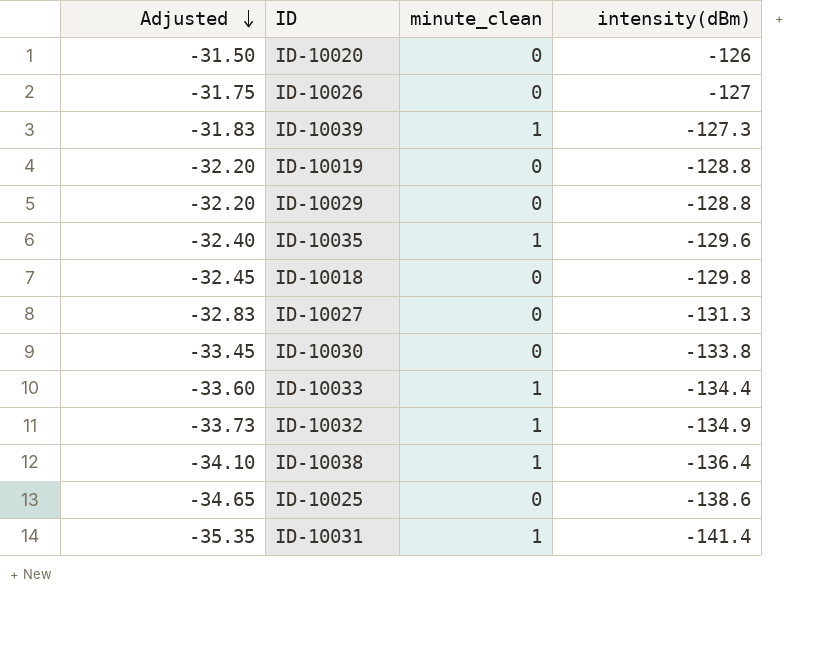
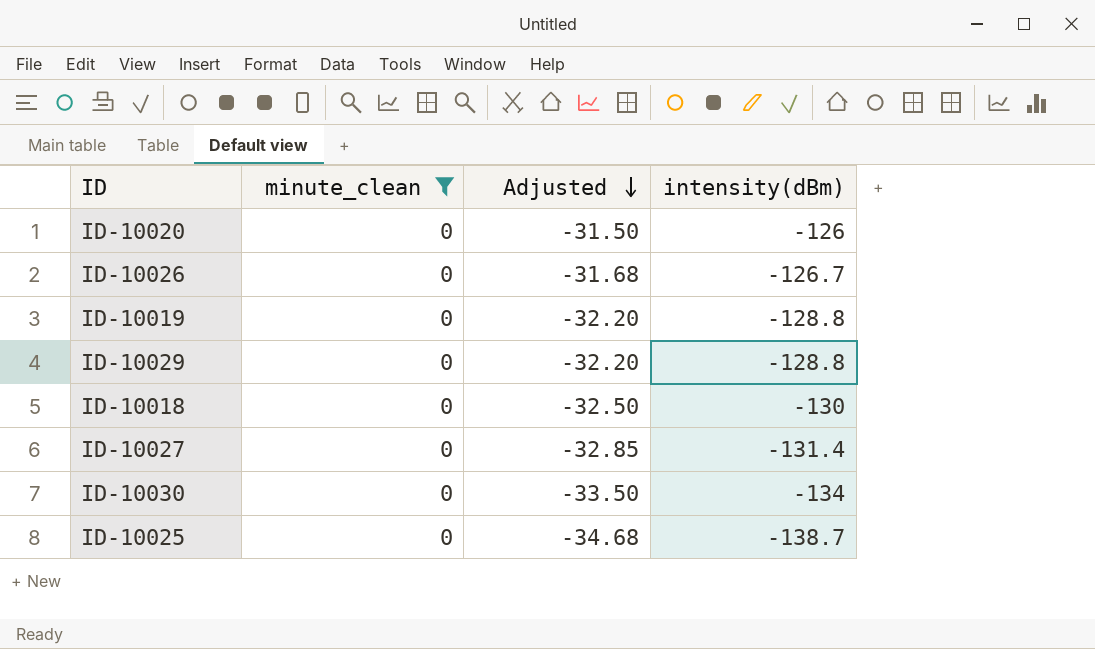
filter: none -> minute_clean = 0
column Adjusted | position: 1 -> 3
ID-10026 | Adjusted: -31.75 -> -31.68
ID-10026 | intensity(dBm): -127 -> -126.7
ID-10018 | Adjusted: -32.45 -> -32.50
ID-10018 | intensity(dBm): -129.8 -> -130
ID-10027 | Adjusted: -32.83 -> -32.85
ID-10027 | intensity(dBm): -131.3 -> -131.4
ID-10030 | Adjusted: -33.45 -> -33.50
ID-10030 | intensity(dBm): -133.8 -> -134
ID-10025 | Adjusted: -34.65 -> -34.68
ID-10025 | intensity(dBm): -138.6 -> -138.7

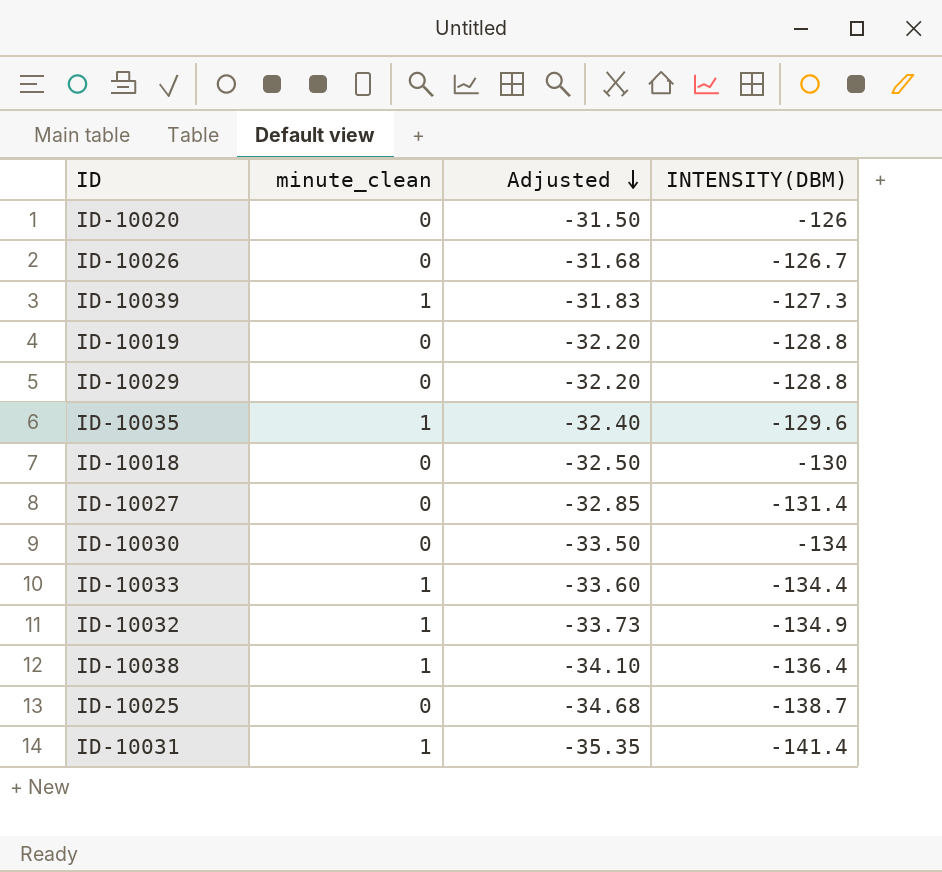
filter: minute_clean = 0 -> none
column name: intensity(dBm) -> INTENSITY(DBM)

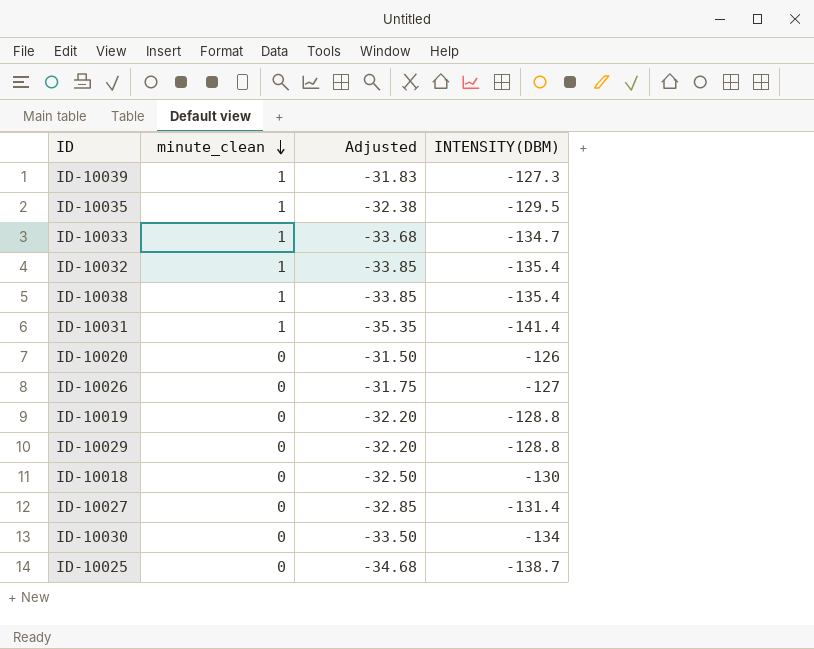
row order: Adjusted descending -> minute_clean descending
ID-10035 | Adjusted: -32.40 -> -32.38
ID-10035 | INTENSITY(DBM): -129.6 -> -129.5
ID-10033 | Adjusted: -33.60 -> -33.68
ID-10033 | INTENSITY(DBM): -134.4 -> -134.7
ID-10032 | Adjusted: -33.73 -> -33.85
ID-10032 | INTENSITY(DBM): -134.9 -> -135.4
ID-10038 | Adjusted: -34.10 -> -33.85
ID-10038 | INTENSITY(DBM): -136.4 -> -135.4
ID-10026 | Adjusted: -31.68 -> -31.75
ID-10026 | INTENSITY(DBM): -126.7 -> -127

